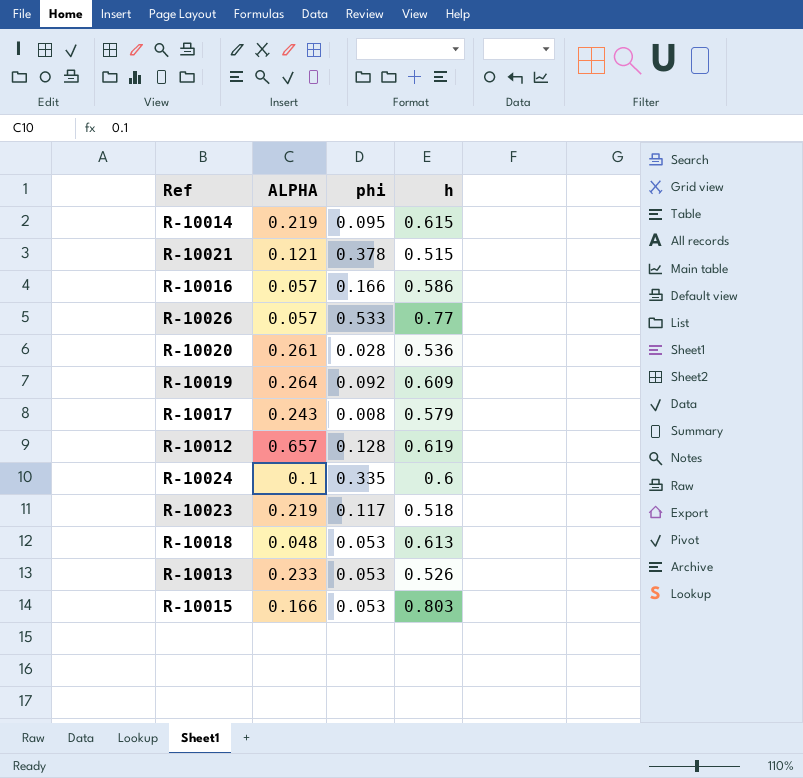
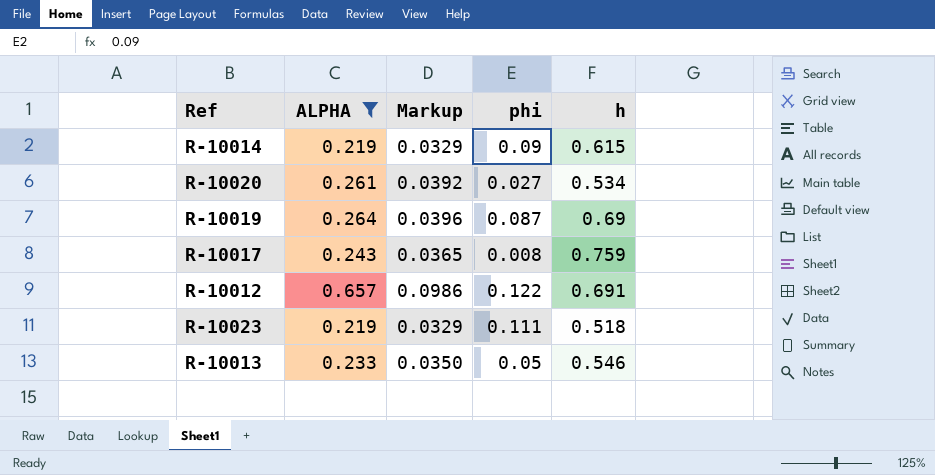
filter: none -> ALPHA >= 0.219
column Markup | formula: none -> [ALPHA] * 0.15
R-10014 | phi: 0.095 -> 0.09
R-10020 | phi: 0.028 -> 0.027
R-10020 | h: 0.536 -> 0.534
R-10019 | phi: 0.092 -> 0.087
R-10019 | h: 0.609 -> 0.69
R-10017 | h: 0.579 -> 0.759
R-10012 | phi: 0.128 -> 0.122
R-10012 | h: 0.619 -> 0.691
R-10023 | phi: 0.117 -> 0.111
R-10013 | phi: 0.053 -> 0.05
R-10013 | h: 0.526 -> 0.546

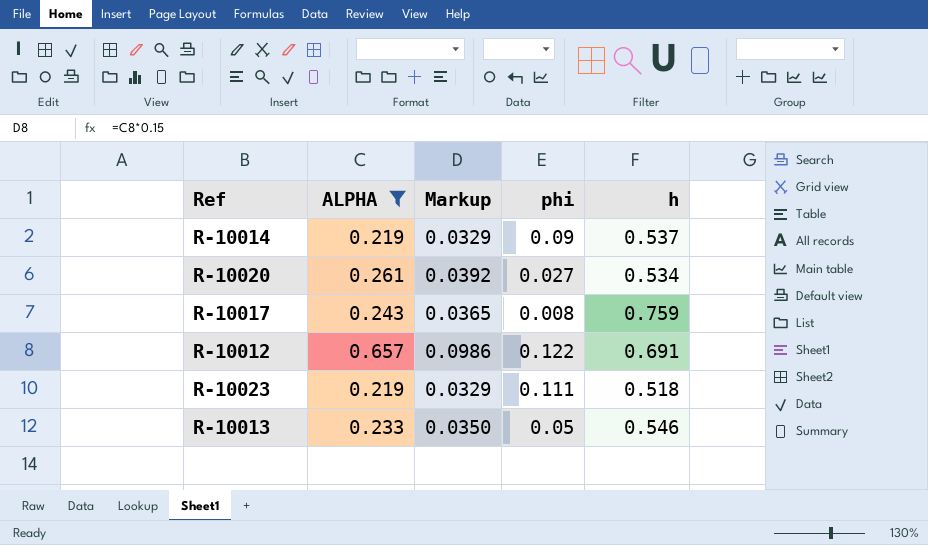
row R-10019: 0.264 | 0.0396 | 0.087 | 0.69 -> none
R-10014 | h: 0.615 -> 0.537

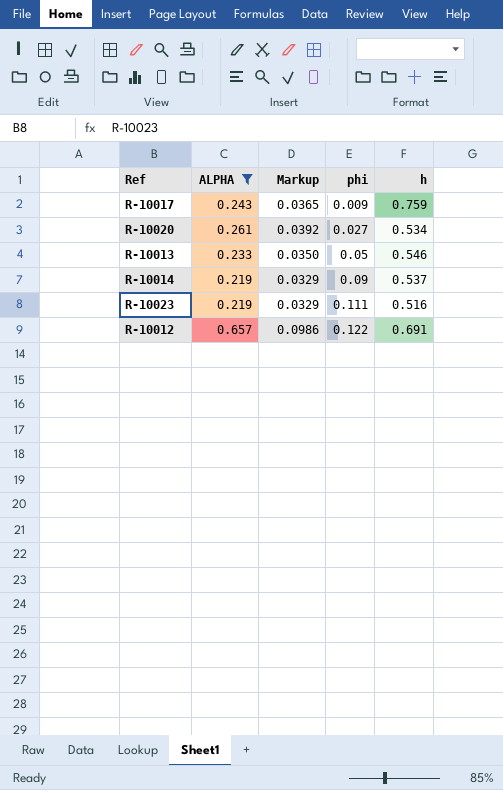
row order: none -> phi ascending
R-10017 | phi: 0.008 -> 0.009
R-10023 | h: 0.518 -> 0.516

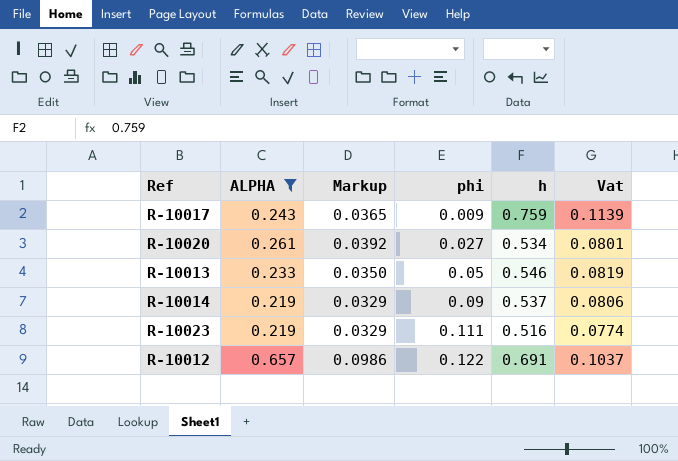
column Vat | formula: none -> [h] * 0.15

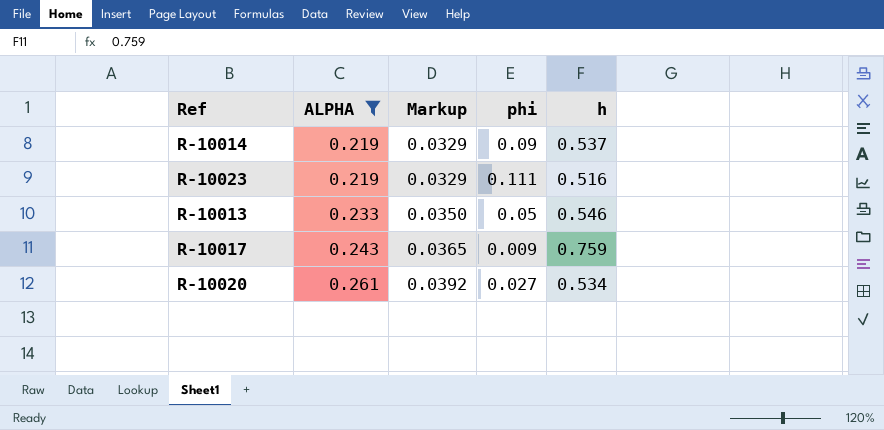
row order: phi ascending -> ALPHA ascending
column Vat | formula: [h] * 0.15 -> none
row R-10012: 0.657 | 0.0986 | 0.122 | 0.691 | 0.1037 -> none

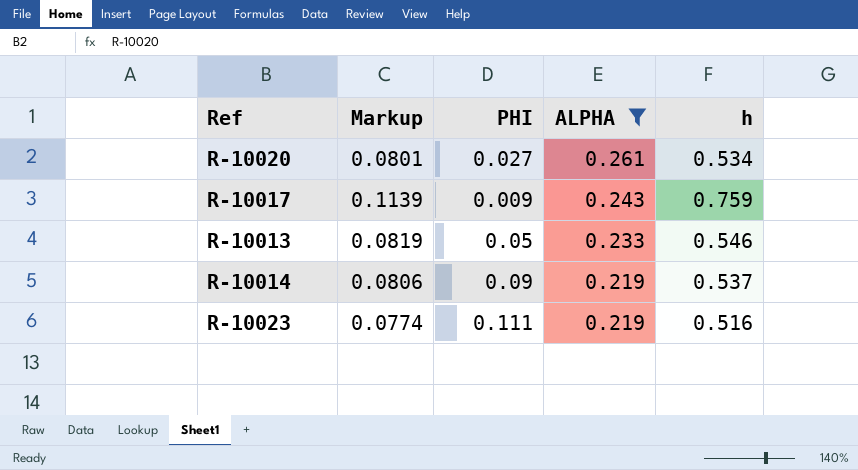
row order: ALPHA ascending -> ALPHA descending
column Markup | formula: [ALPHA] * 0.15 -> [h] * 0.15
column name: phi -> PHI
column ALPHA | position: 2 -> 4

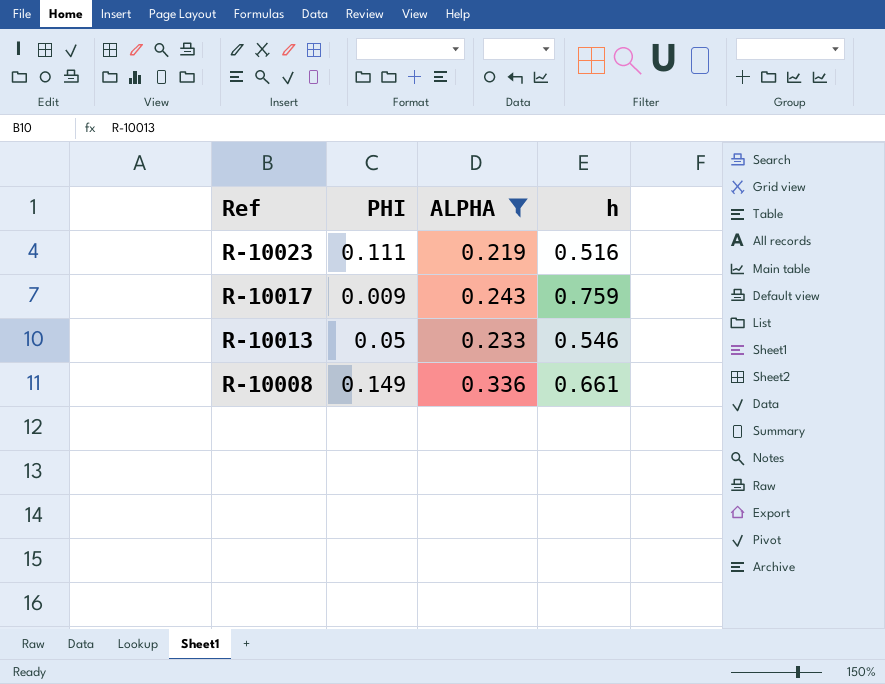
row order: ALPHA descending -> Ref descending
column Markup | formula: [h] * 0.15 -> none
row R-10020: 0.0801 | 0.027 | 0.261 | 0.534 -> none
row R-10014: 0.0806 | 0.09 | 0.219 | 0.537 -> none
row R-10008: none -> 0.149 | 0.336 | 0.661

